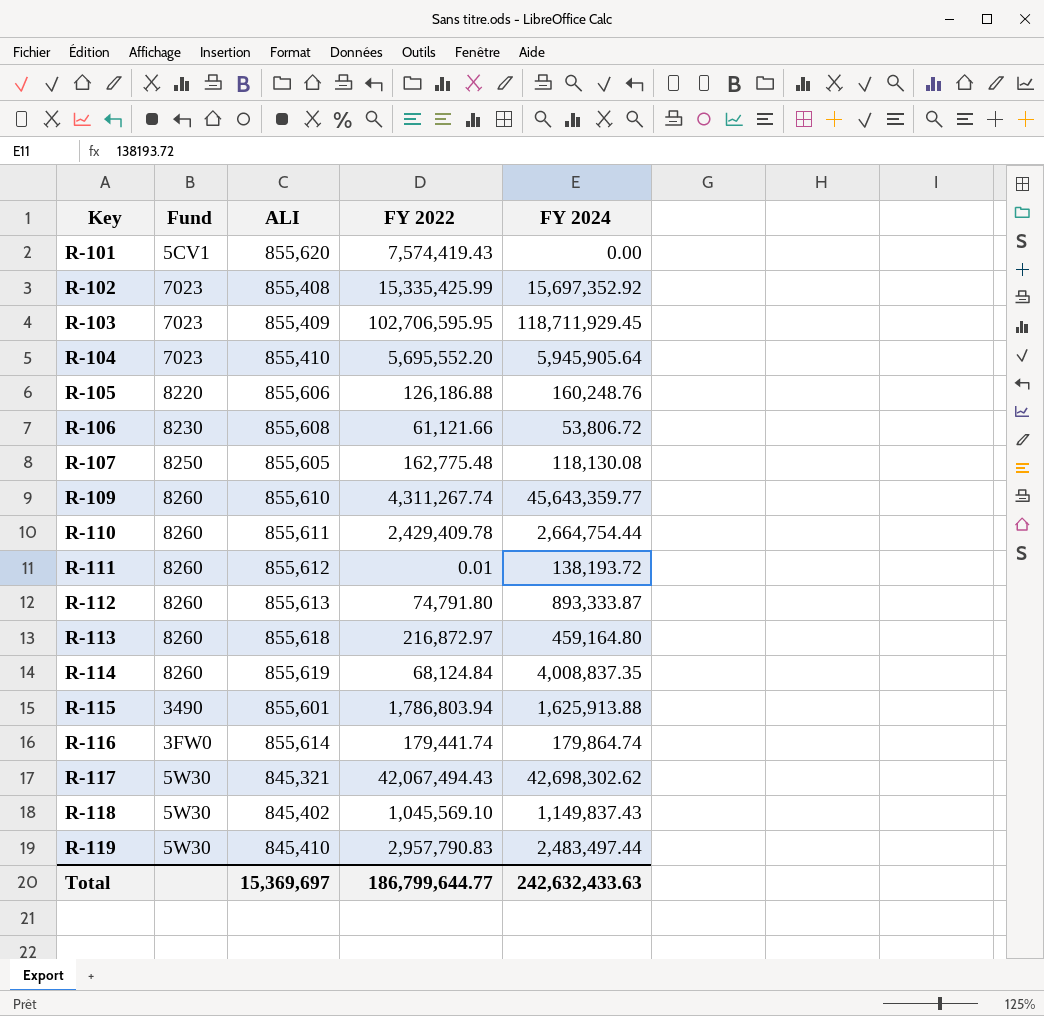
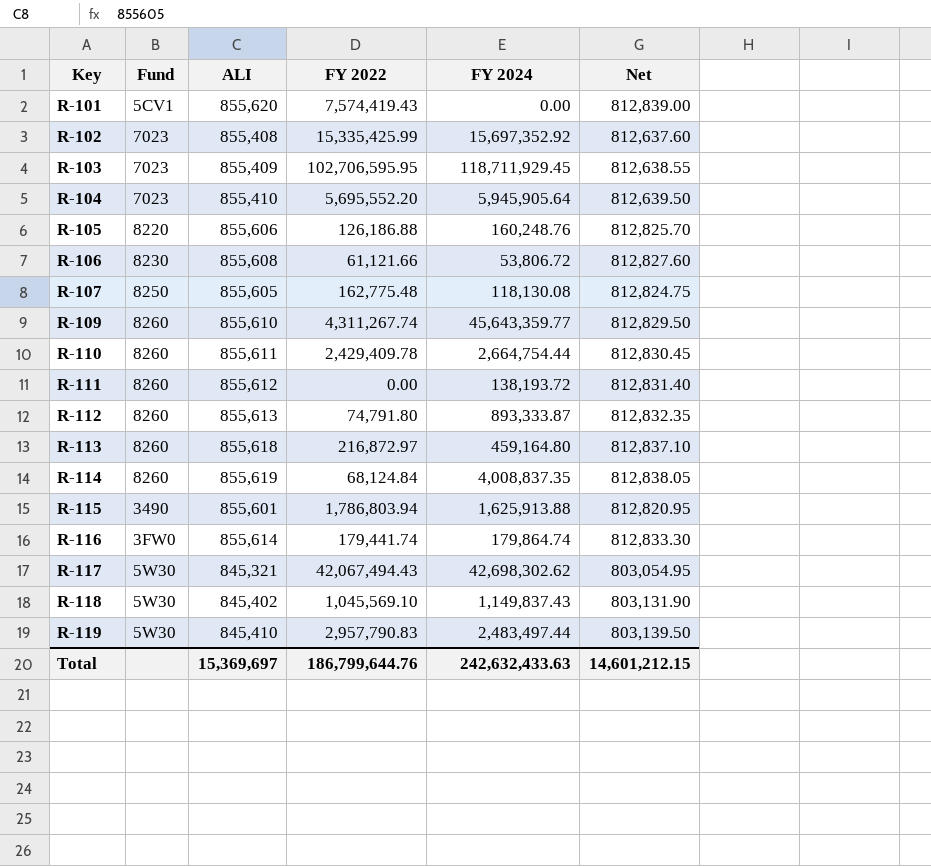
column Net | formula: none -> [ALI] * 0.95
R-111 | FY 2022: 0.01 -> 0.00
Total | FY 2022: 186,799,644.77 -> 186,799,644.76

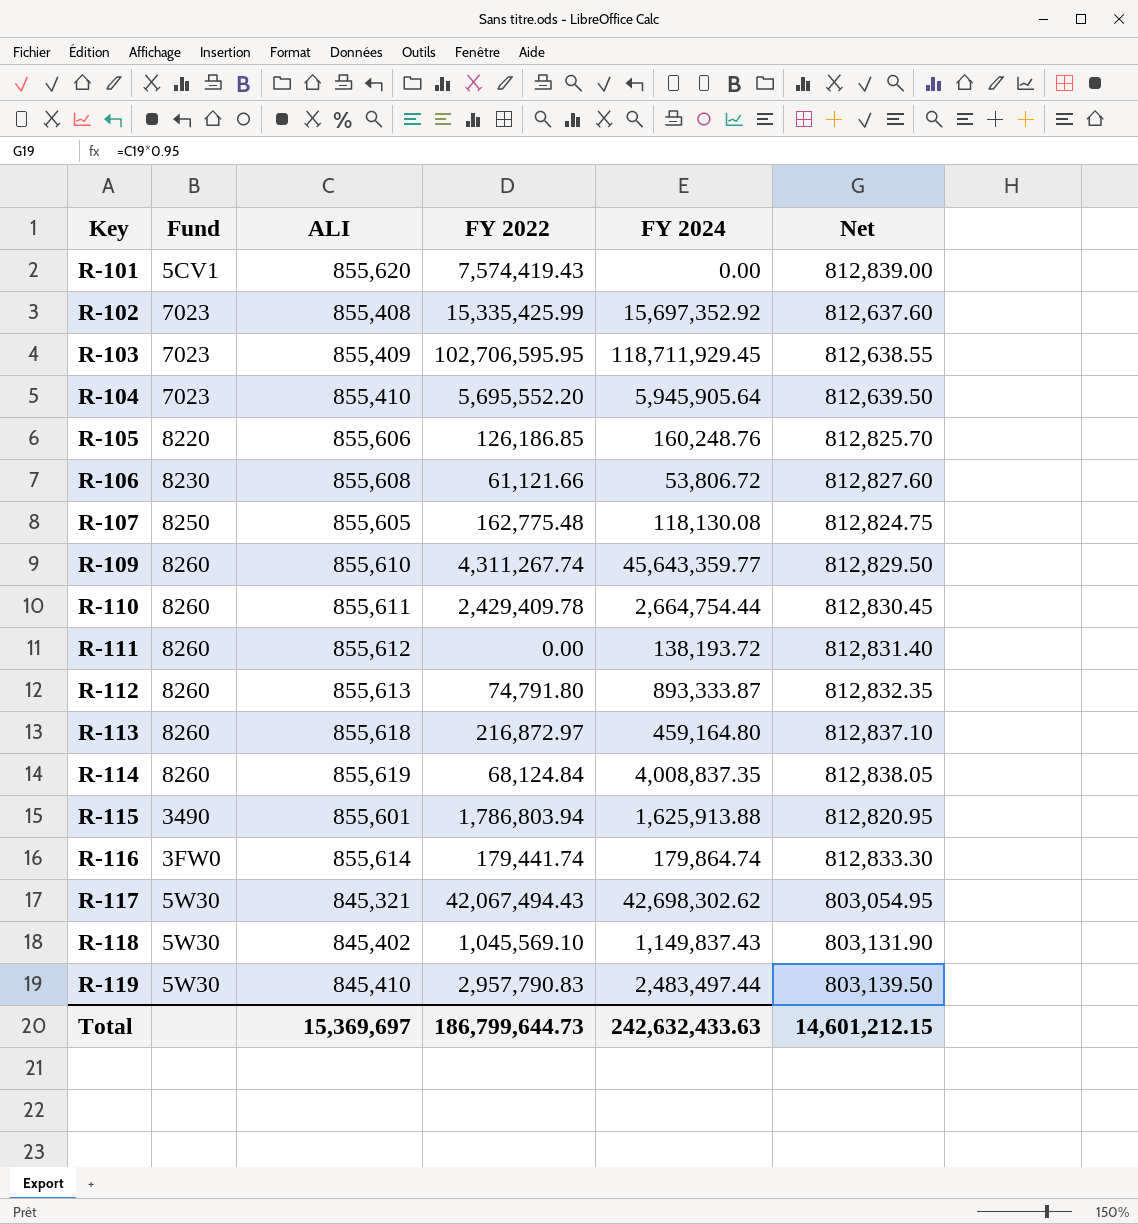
R-105 | FY 2022: 126,186.88 -> 126,186.85
Total | FY 2022: 186,799,644.76 -> 186,799,644.73

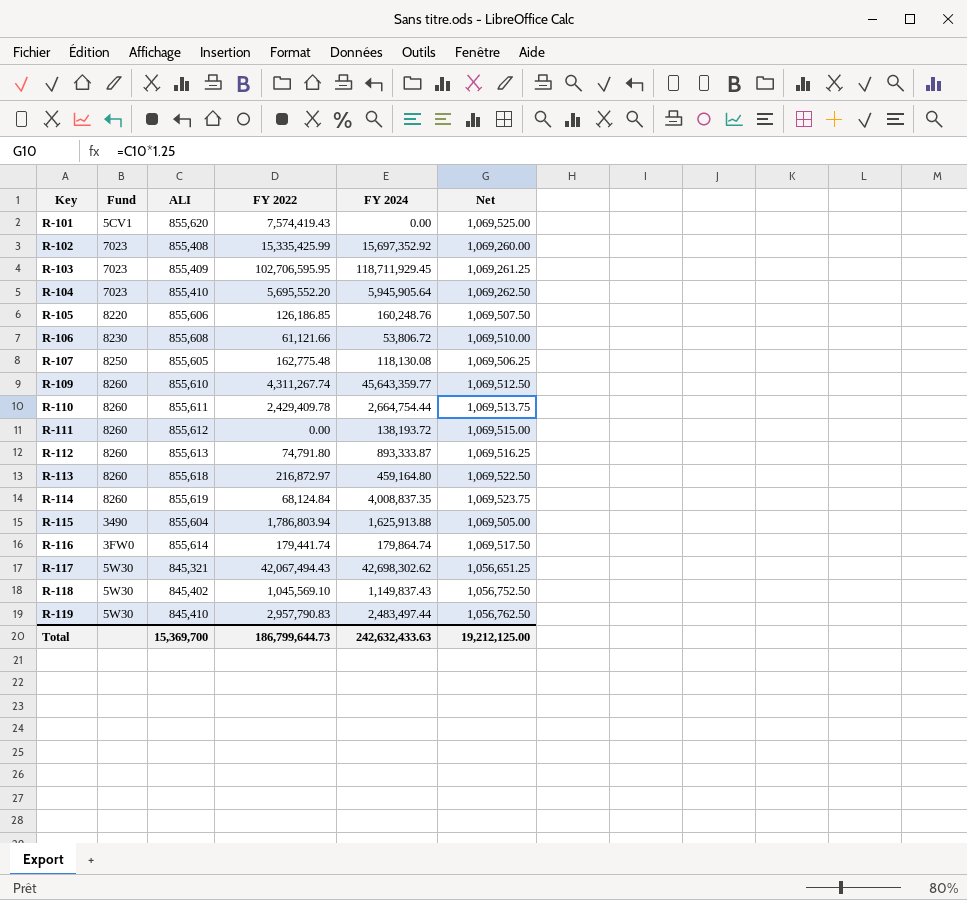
column Net | formula: [ALI] * 0.95 -> [ALI] * 1.25
R-115 | ALI: 855,601 -> 855,604
Total | ALI: 15,369,697 -> 15,369,700
Total | Net: 14,601,212.15 -> 19,212,125.00

